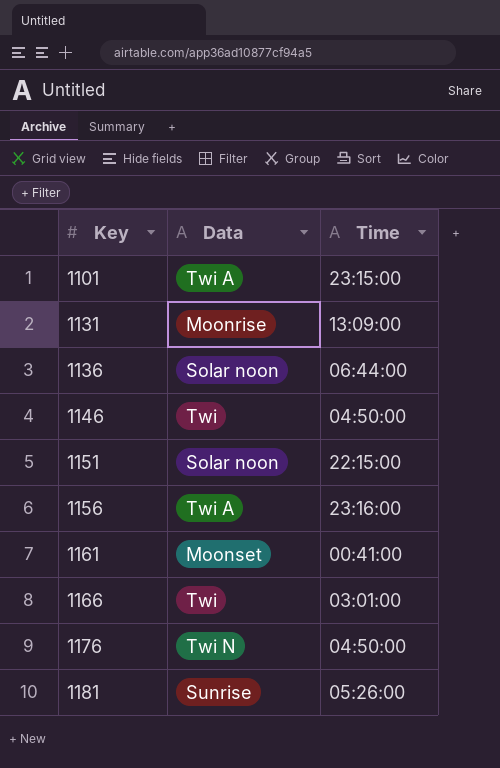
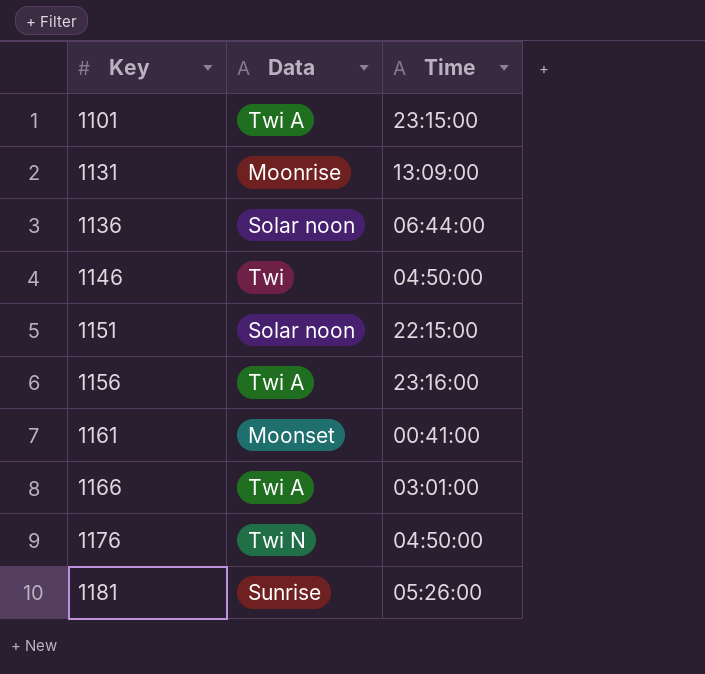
1166 | Data: Twi -> Twi A

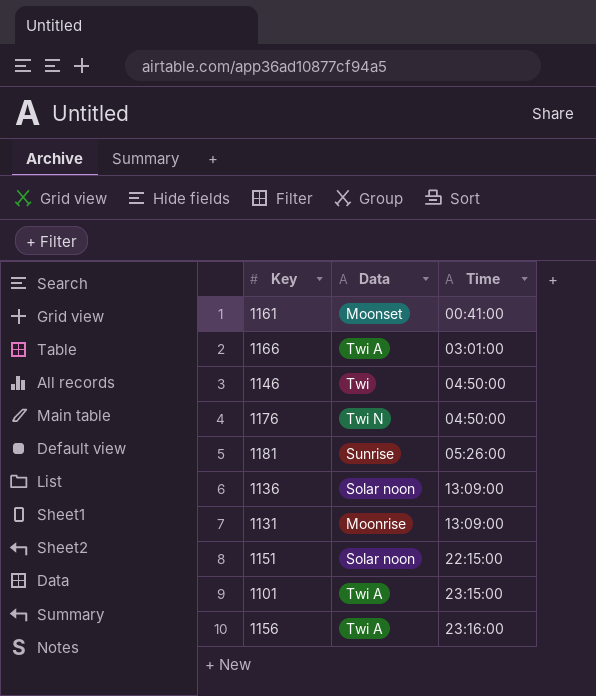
row order: Key ascending -> Time ascending
1136 | Time: 06:44:00 -> 13:09:00

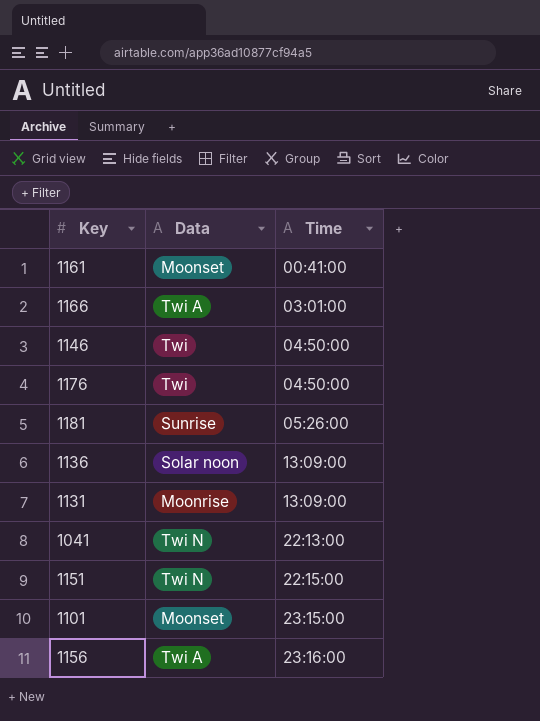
1176 | Data: Twi N -> Twi
row 1041: none -> Twi N | 22:13:00
1151 | Data: Solar noon -> Twi N
1101 | Data: Twi A -> Moonset

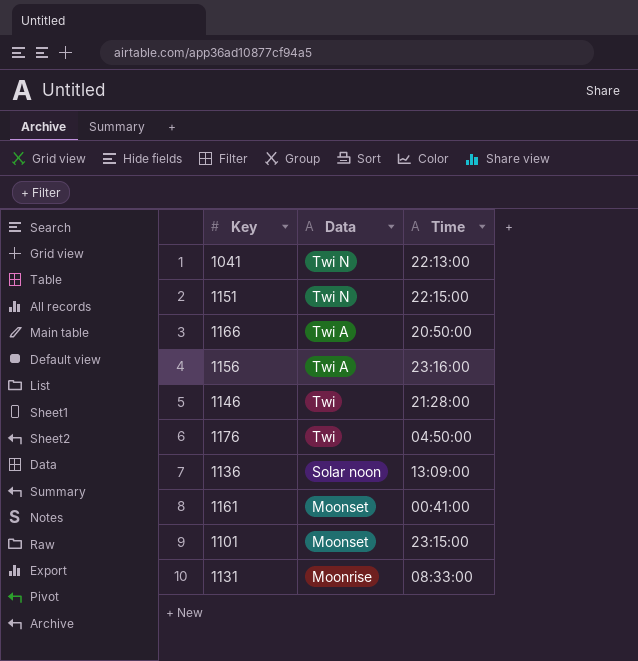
row order: Time ascending -> Data descending
row 1181: Sunrise | 05:26:00 -> none
1166 | Time: 03:01:00 -> 20:50:00
1146 | Time: 04:50:00 -> 21:28:00
1131 | Time: 13:09:00 -> 08:33:00

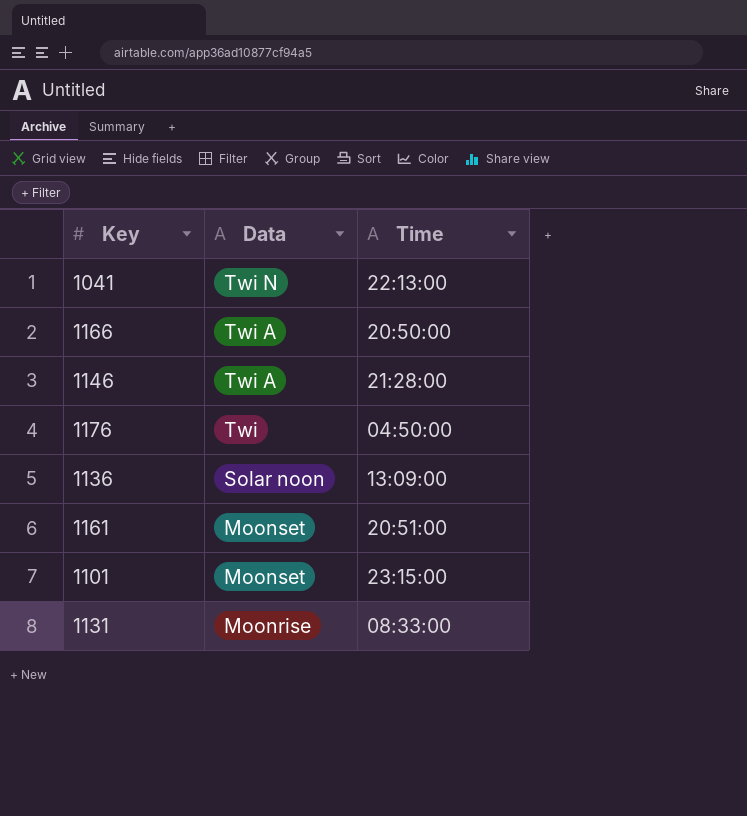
row 1151: Twi N | 22:15:00 -> none
row 1156: Twi A | 23:16:00 -> none
1146 | Data: Twi -> Twi A
1161 | Time: 00:41:00 -> 20:51:00

